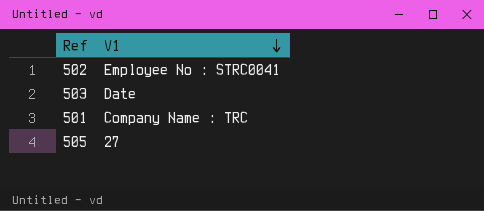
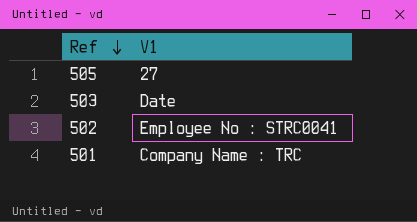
row order: V1 descending -> Ref descending

